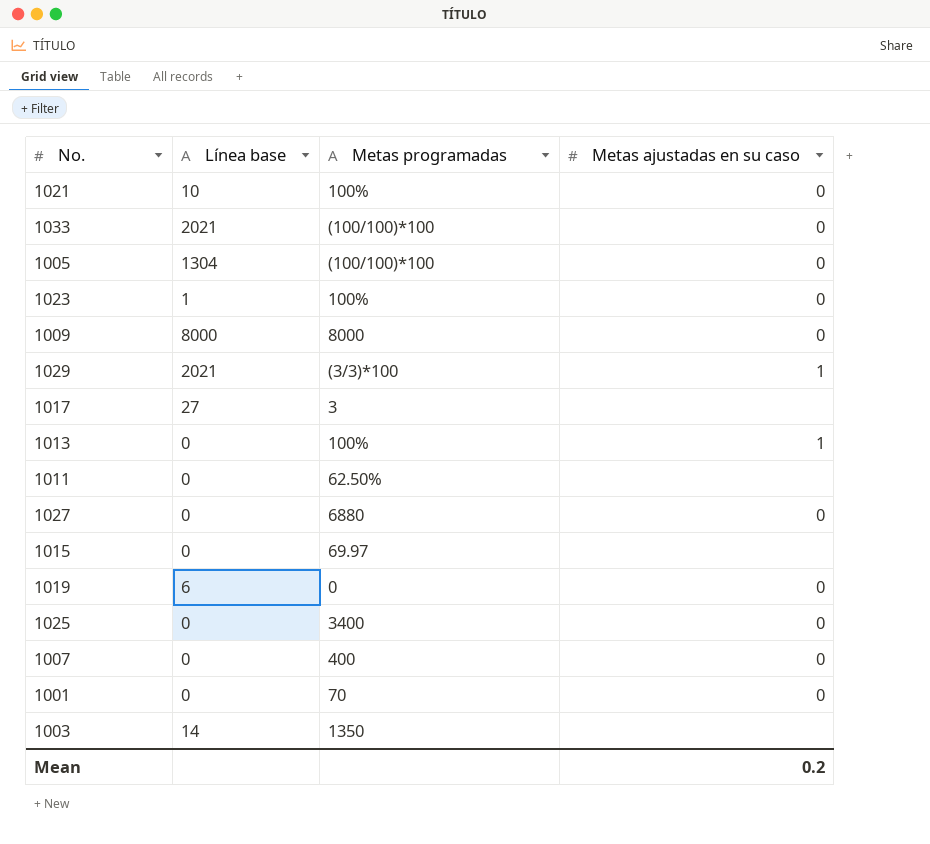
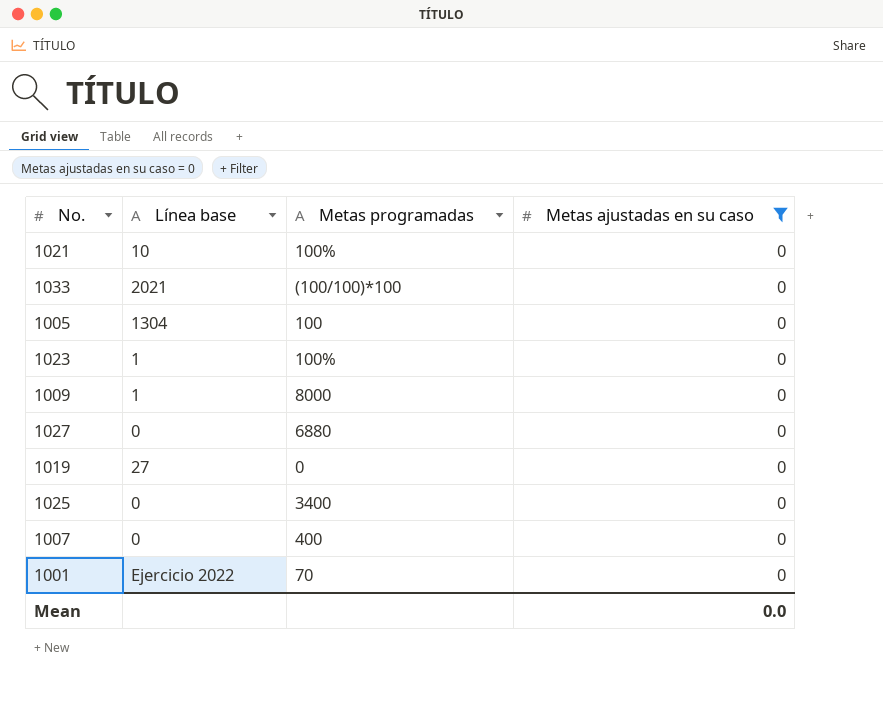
filter: none -> Metas ajustadas en su caso = 0
1005 | Metas programadas: (100/100)*100 -> 100
1009 | Línea base: 8000 -> 1
1019 | Línea base: 6 -> 27
1001 | Línea base: 0 -> Ejercicio 2022
Mean | Metas ajustadas en su caso: 0.2 -> 0.0

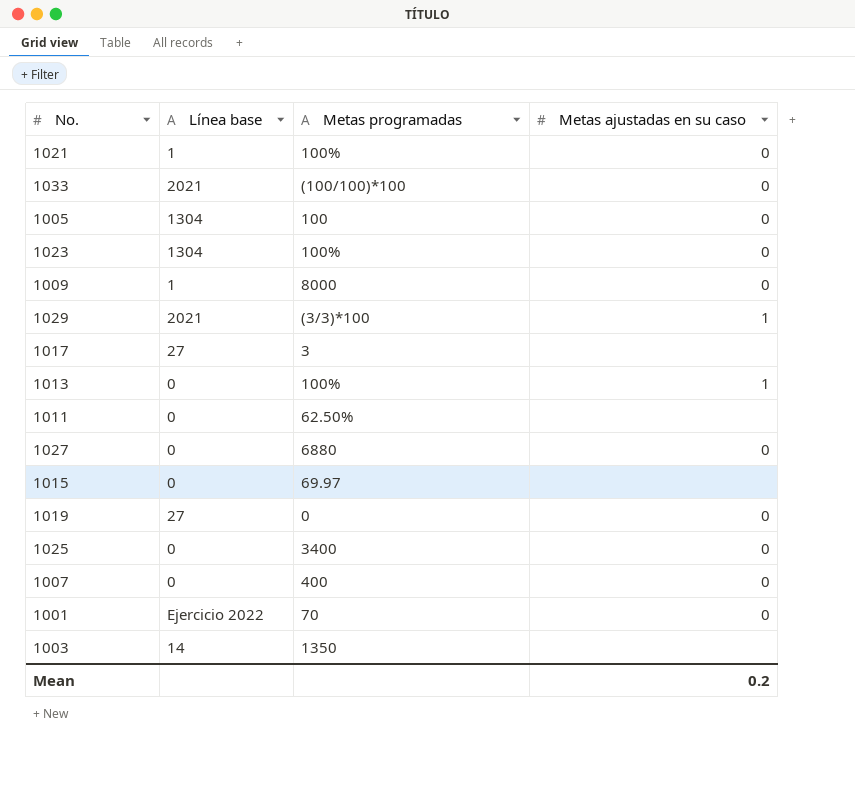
filter: Metas ajustadas en su caso = 0 -> none
1021 | Línea base: 10 -> 1
1023 | Línea base: 1 -> 1304
Mean | Metas ajustadas en su caso: 0.0 -> 0.2

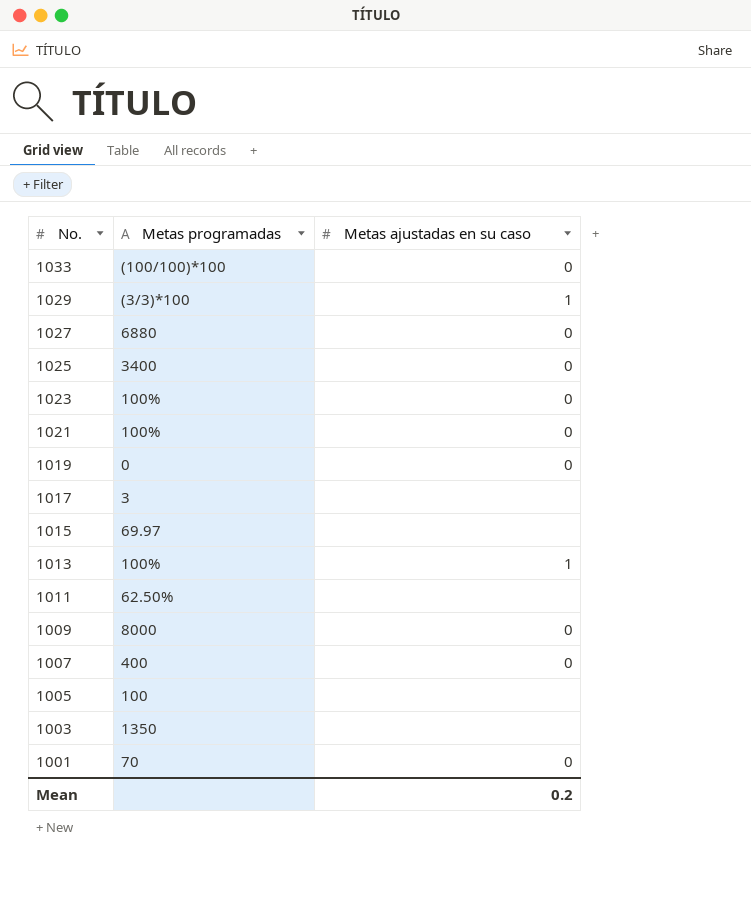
row order: none -> No. descending
column Línea base | position: 2 -> none
1005 | Metas ajustadas en su caso: 0 -> none

